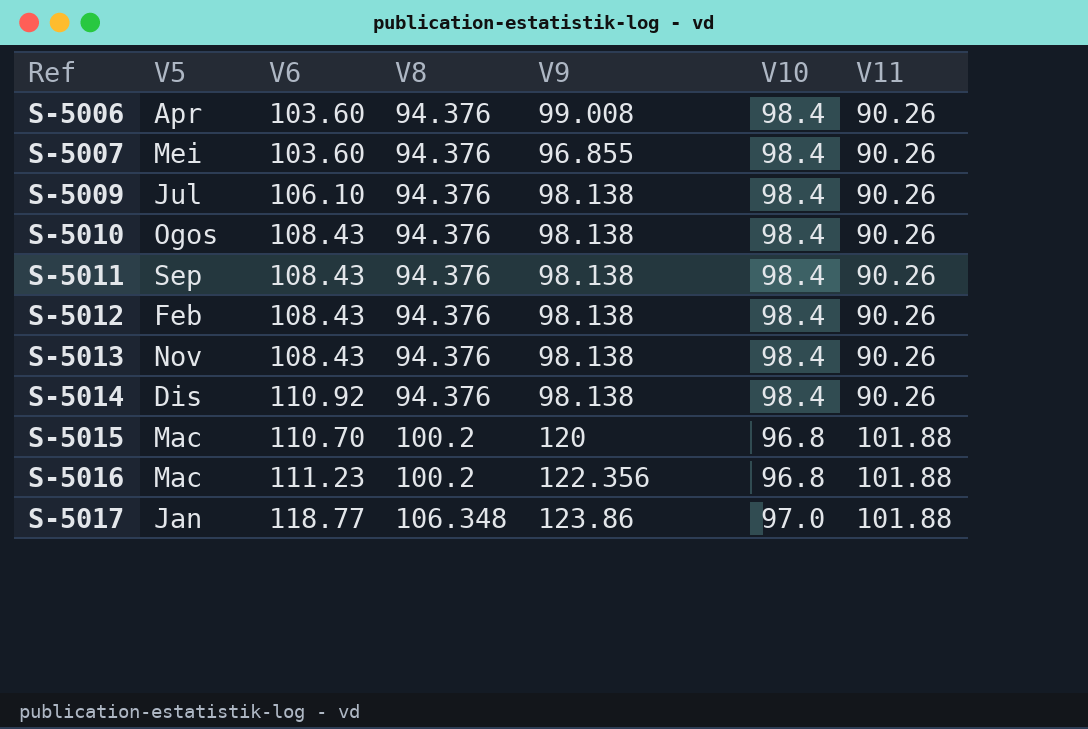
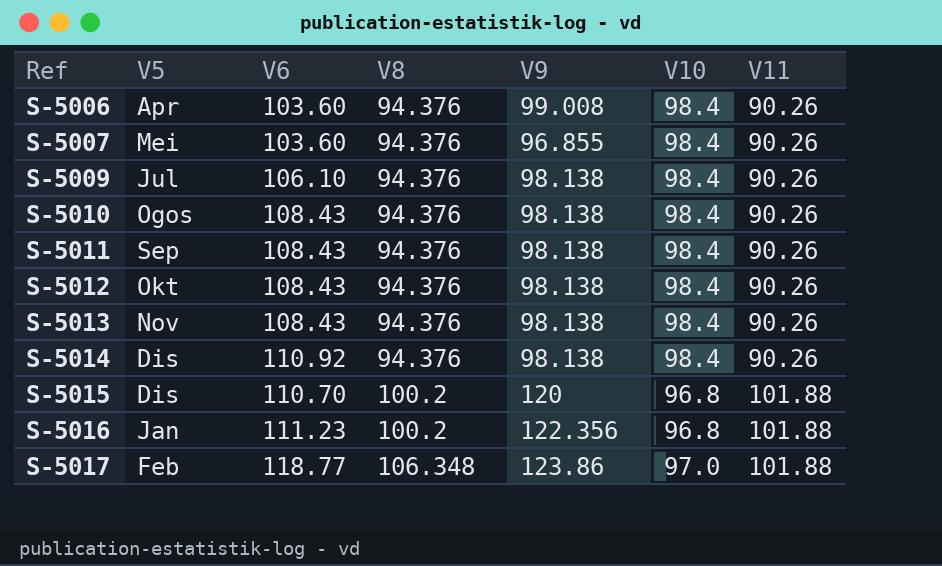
S-5012 | V5: Feb -> Okt
S-5015 | V5: Mac -> Dis
S-5016 | V5: Mac -> Jan
S-5017 | V5: Jan -> Feb

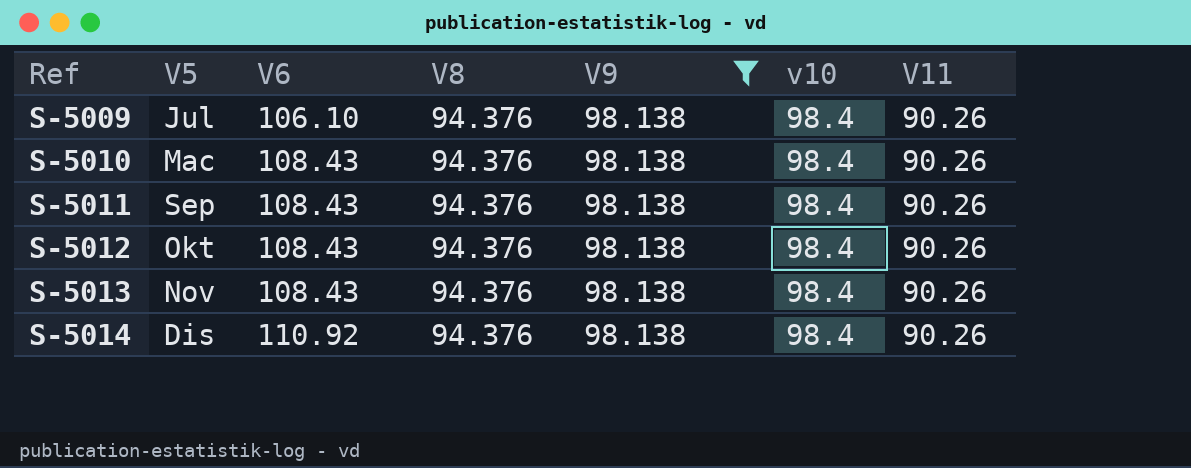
filter: none -> V9 = 98.138
column name: V10 -> v10
S-5010 | V5: Ogos -> Mac

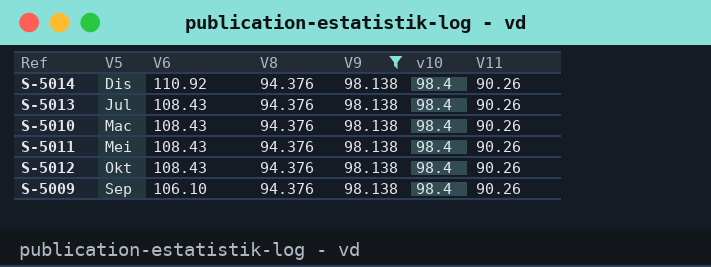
row order: Ref ascending -> V5 ascending
S-5013 | V5: Nov -> Jul
S-5011 | V5: Sep -> Mei
S-5009 | V5: Jul -> Sep

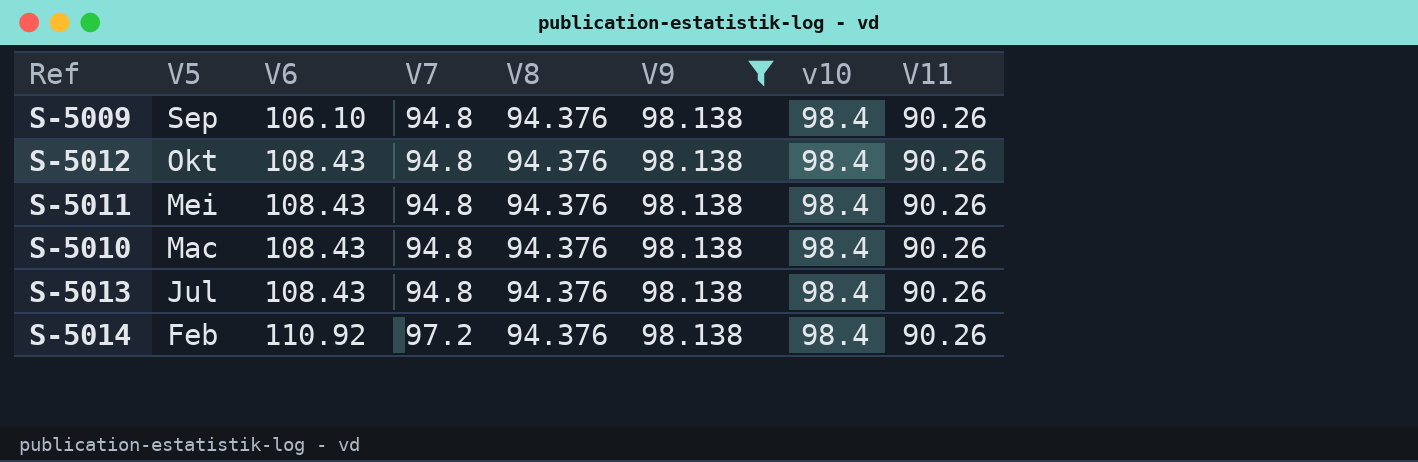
row order: V5 ascending -> V5 descending
column V7 | position: none -> 4
S-5014 | V5: Dis -> Feb

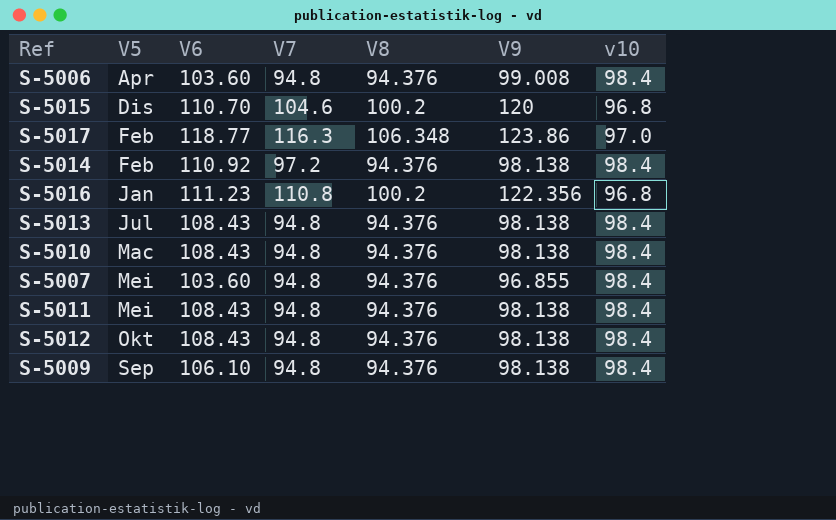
filter: V9 = 98.138 -> none
row order: V5 descending -> V5 ascending
column V11 | position: 8 -> none

